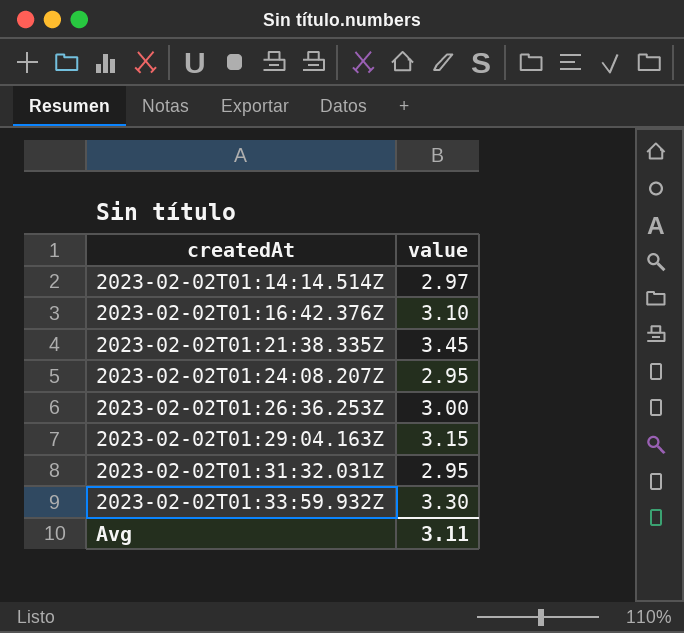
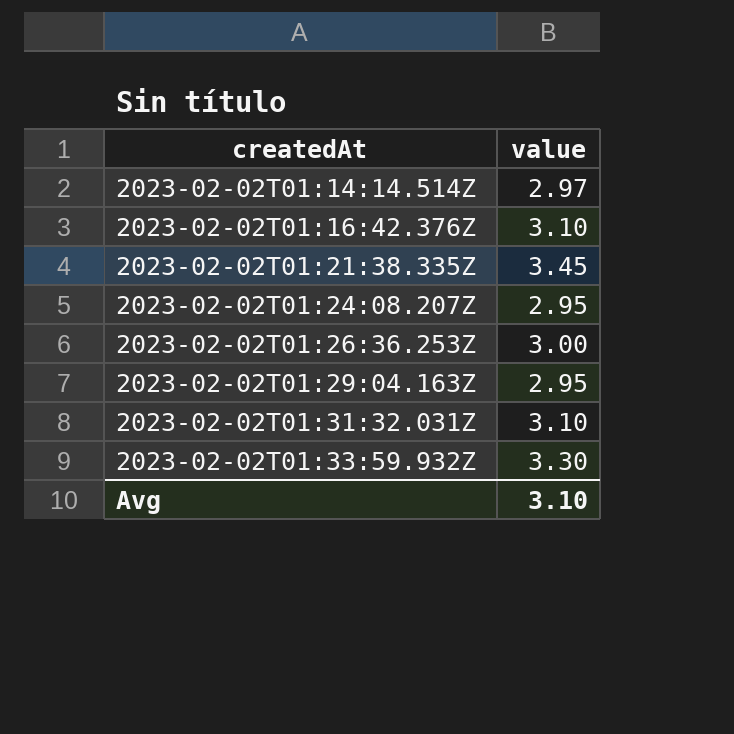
2023-02-02T01:29:04.163Z | value: 3.15 -> 2.95
2023-02-02T01:31:32.031Z | value: 2.95 -> 3.10
Avg | value: 3.11 -> 3.10

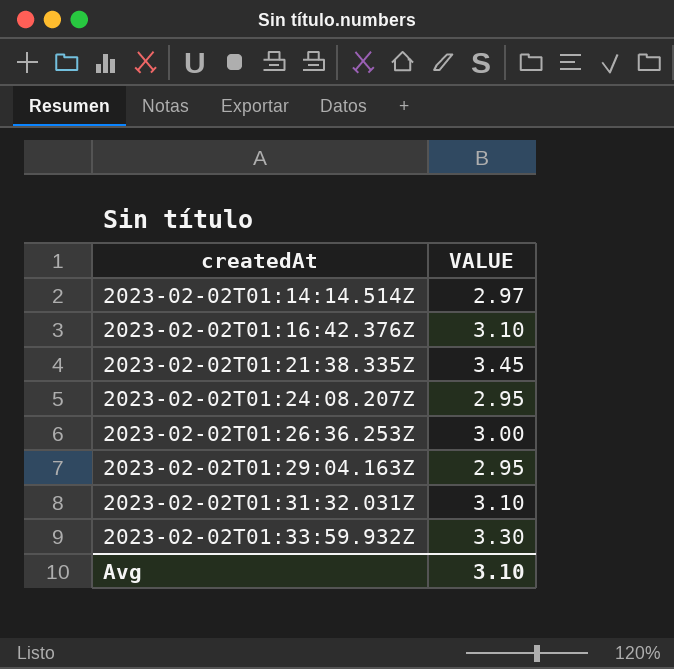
column name: value -> VALUE

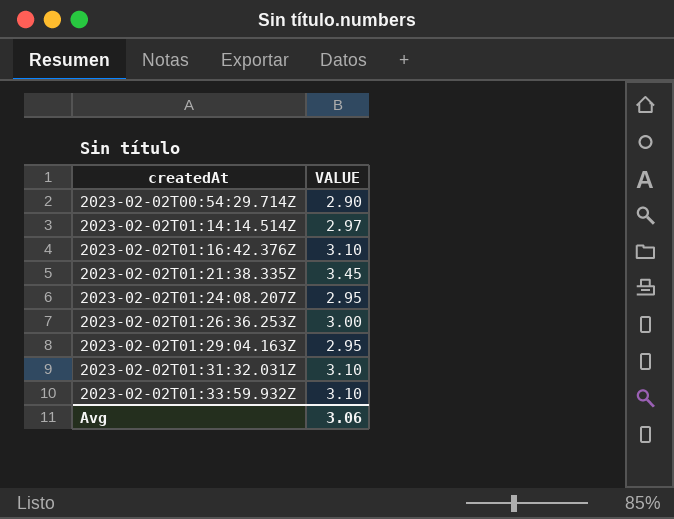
row 2023-02-02T00:54:29.714Z: none -> 2.90
2023-02-02T01:33:59.932Z | VALUE: 3.30 -> 3.10
Avg | VALUE: 3.10 -> 3.06

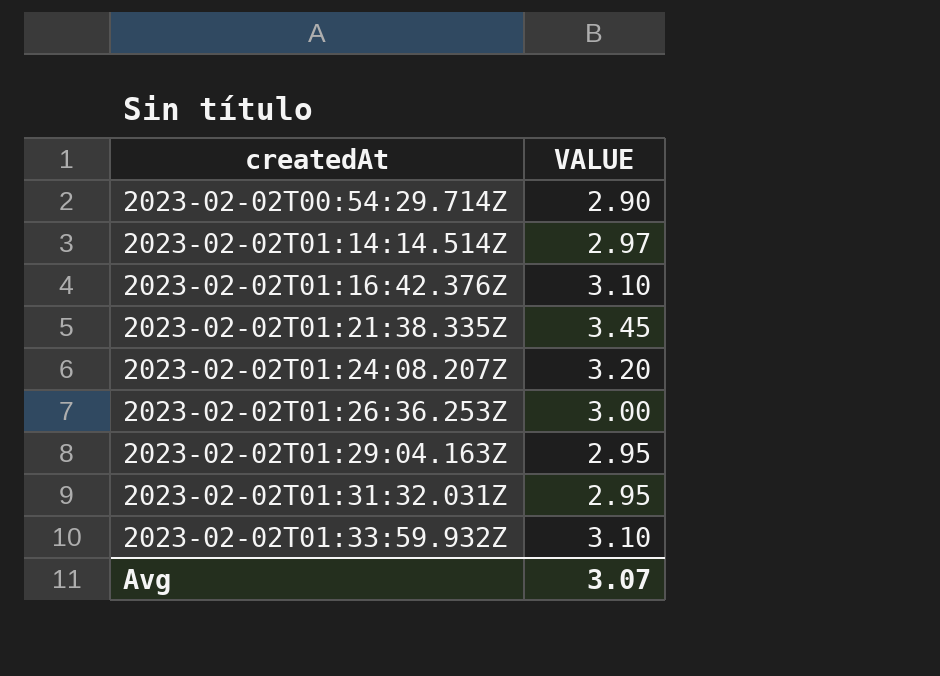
2023-02-02T01:24:08.207Z | VALUE: 2.95 -> 3.20
2023-02-02T01:31:32.031Z | VALUE: 3.10 -> 2.95
Avg | VALUE: 3.06 -> 3.07

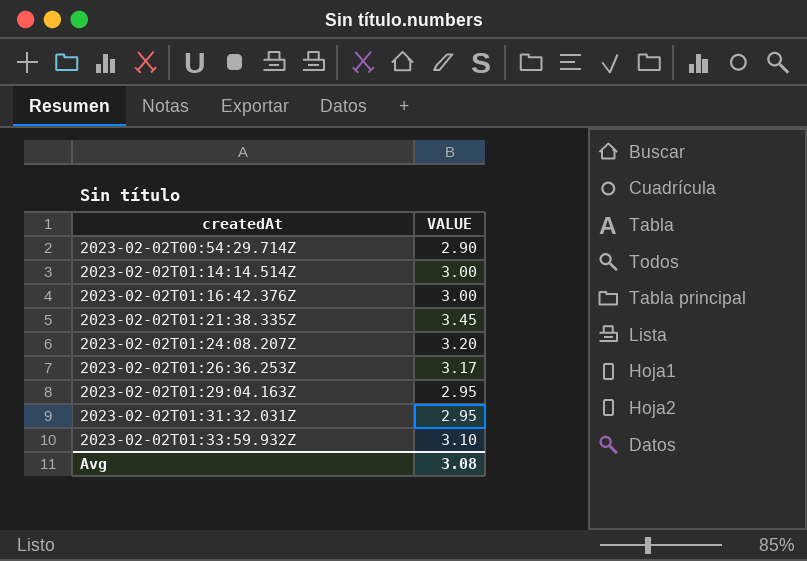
2023-02-02T01:14:14.514Z | VALUE: 2.97 -> 3.00
2023-02-02T01:16:42.376Z | VALUE: 3.10 -> 3.00
2023-02-02T01:26:36.253Z | VALUE: 3.00 -> 3.17
Avg | VALUE: 3.07 -> 3.08

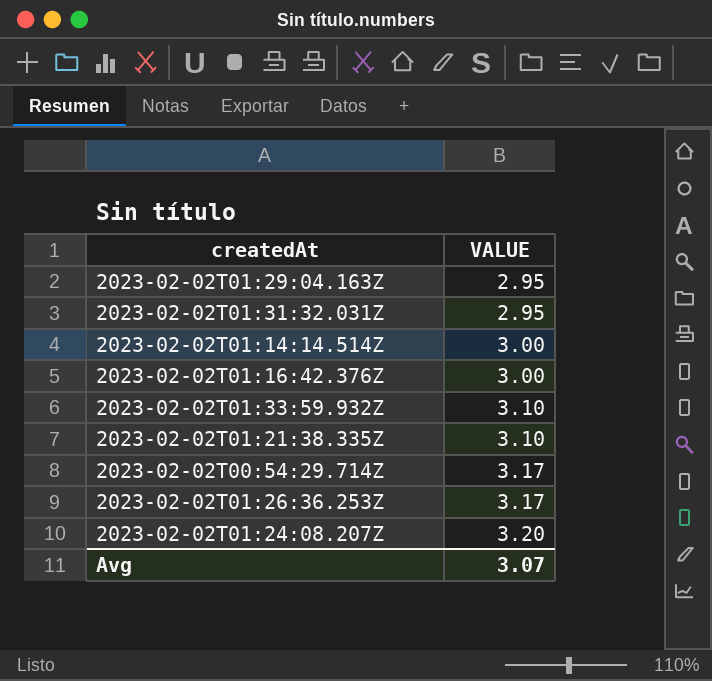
row order: createdAt ascending -> VALUE ascending
2023-02-02T01:21:38.335Z | VALUE: 3.45 -> 3.10
2023-02-02T00:54:29.714Z | VALUE: 2.90 -> 3.17
Avg | VALUE: 3.08 -> 3.07

